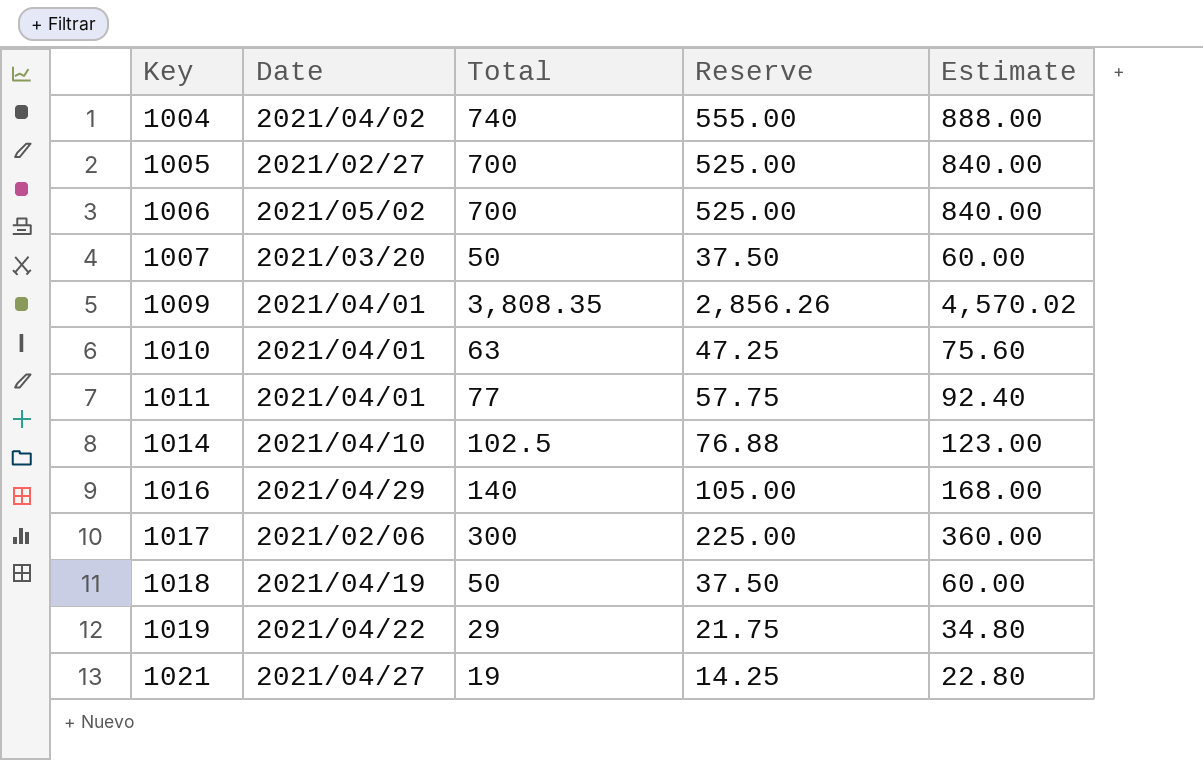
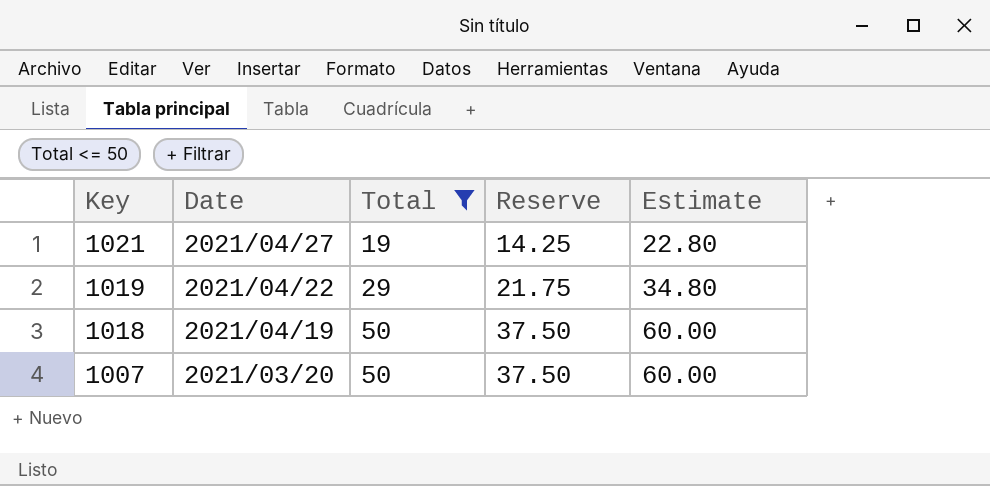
filter: none -> Total <= 50
row order: Key ascending -> Key descending

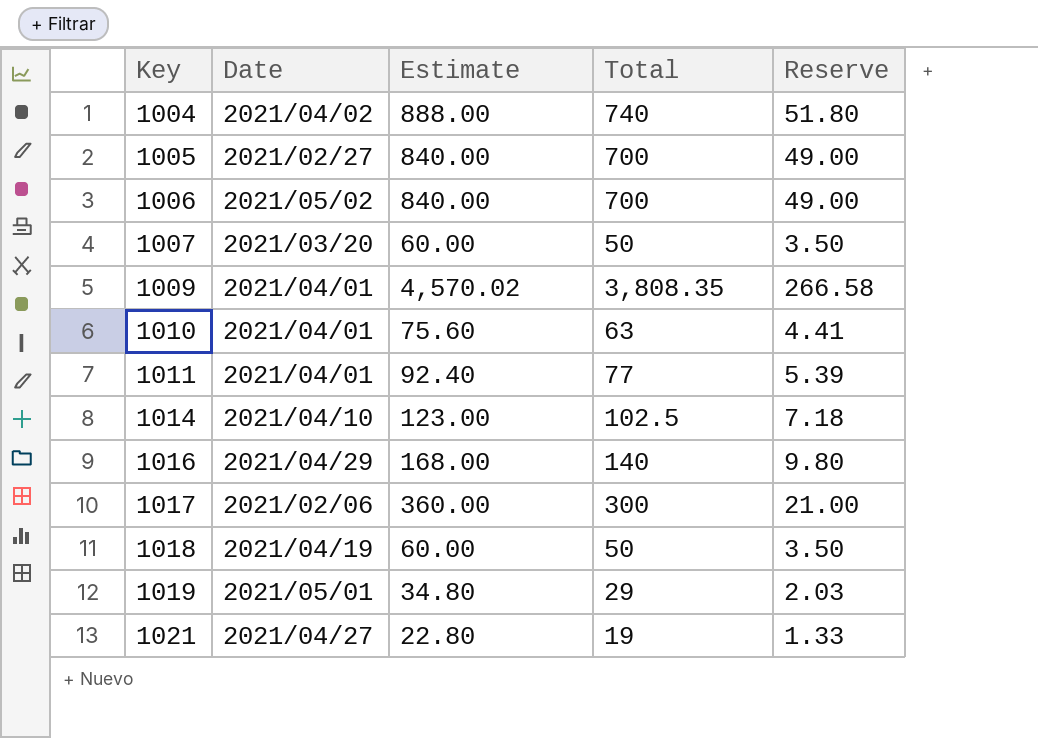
filter: Total <= 50 -> none
row order: Key descending -> Key ascending
column Estimate | position: 5 -> 3
column Reserve | formula: [Total] * 0.75 -> [Total] * 0.07
1019 | Date: 2021/04/22 -> 2021/05/01

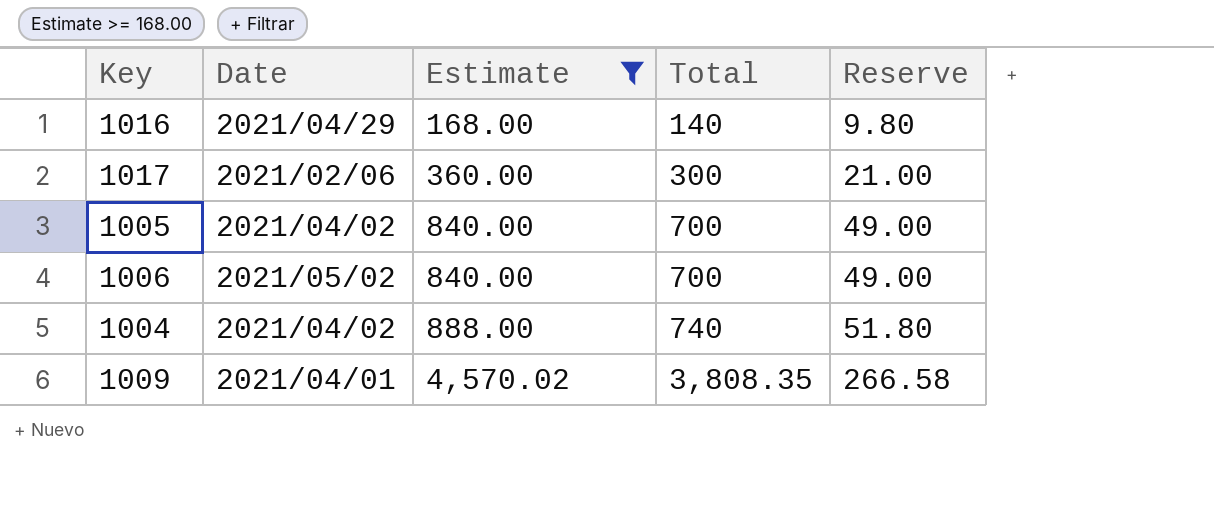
filter: none -> Estimate >= 168.00
row order: Key ascending -> Estimate ascending
1005 | Date: 2021/02/27 -> 2021/04/02

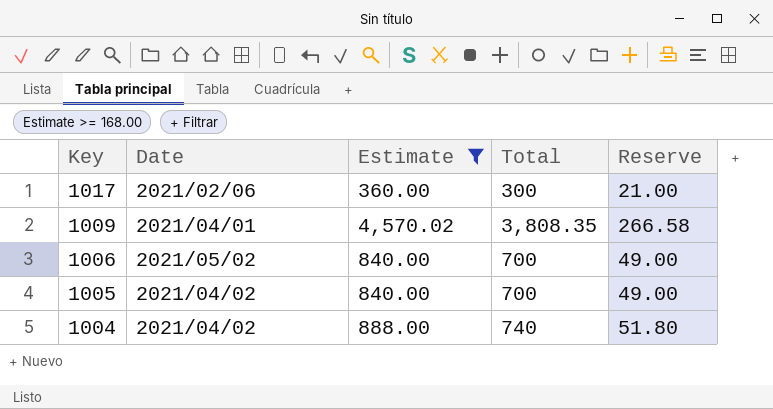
row order: Estimate ascending -> Key descending
row 1016: 2021/04/29 | 168.00 | 140 | 9.80 -> none

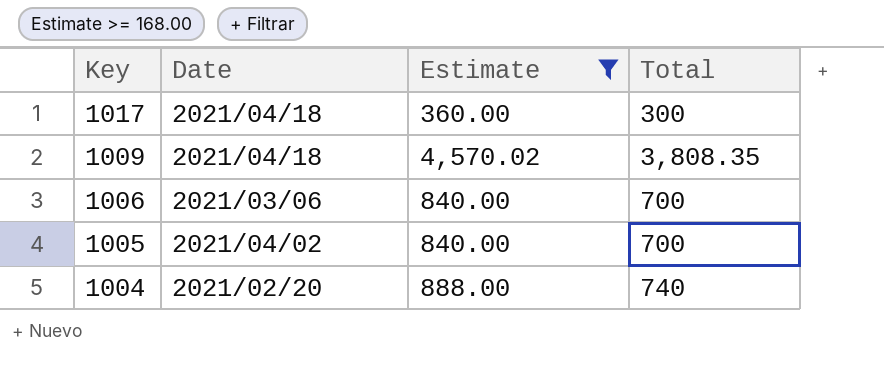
column Reserve | formula: [Total] * 0.07 -> none
1017 | Date: 2021/02/06 -> 2021/04/18
1009 | Date: 2021/04/01 -> 2021/04/18
1006 | Date: 2021/05/02 -> 2021/03/06
1004 | Date: 2021/04/02 -> 2021/02/20

